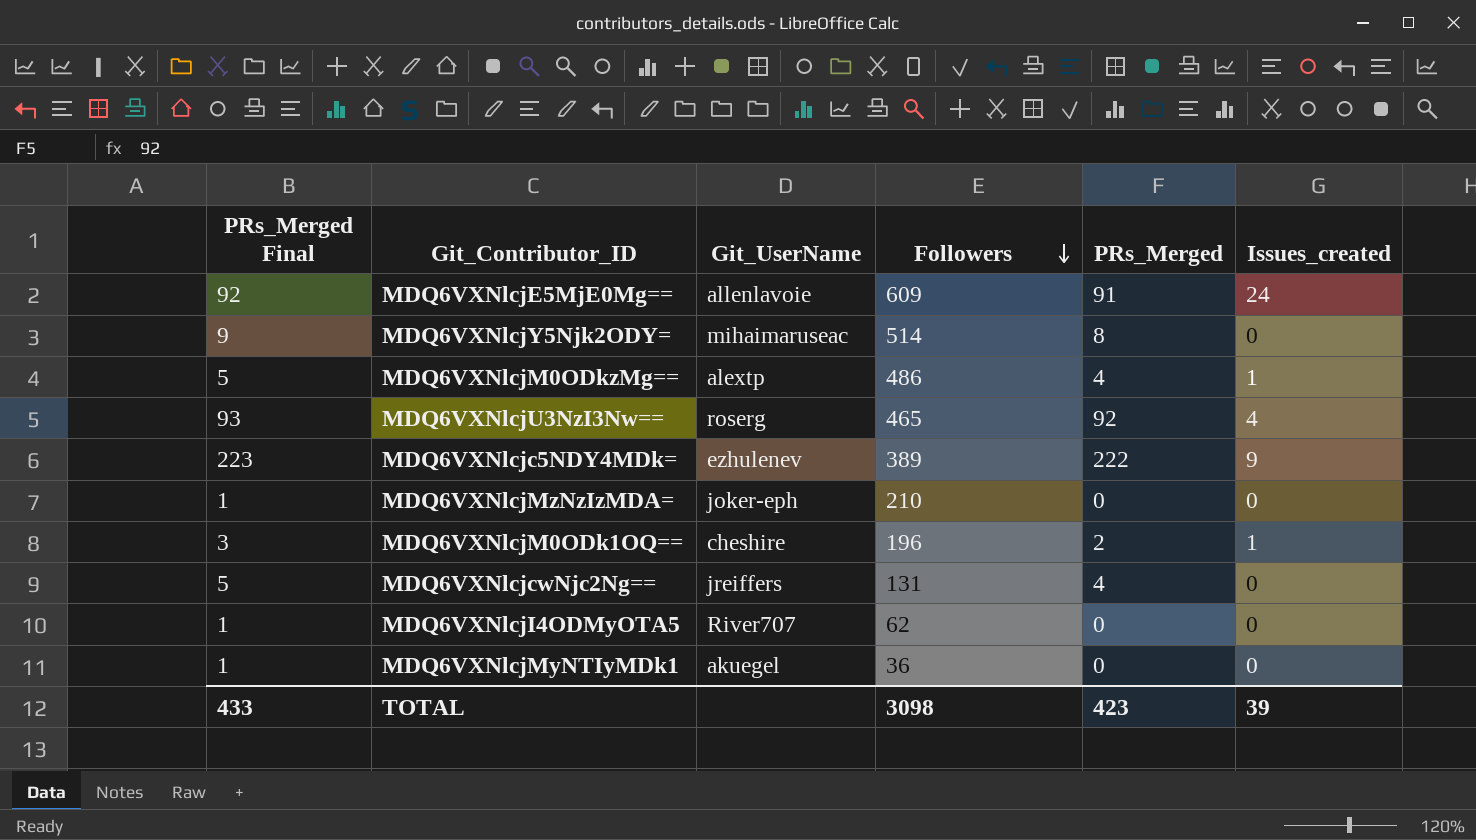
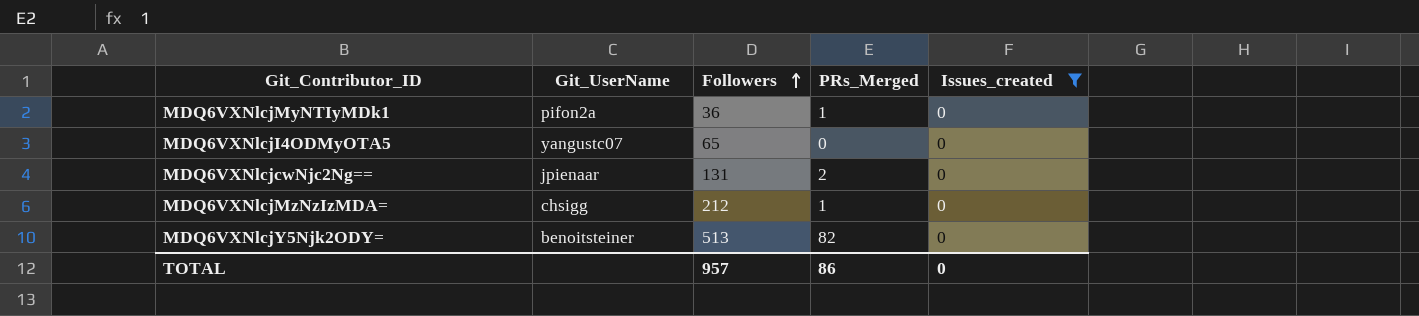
filter: none -> Issues_created = 0
row order: Followers descending -> Followers ascending
column PRs_Merged Final | formula: [PRs_Merged] + 1 -> none
MDQ6VXNlcjMyNTIyMDk1 | Git_UserName: akuegel -> pifon2a
MDQ6VXNlcjMyNTIyMDk1 | PRs_Merged: 0 -> 1
MDQ6VXNlcjI4ODMyOTA5 | Git_UserName: River707 -> yangustc07
MDQ6VXNlcjI4ODMyOTA5 | Followers: 62 -> 65
MDQ6VXNlcjcwNjc2Ng== | Git_UserName: jreiffers -> jpienaar
MDQ6VXNlcjcwNjc2Ng== | PRs_Merged: 4 -> 2
MDQ6VXNlcjMzNzIzMDA= | Git_UserName: joker-eph -> chsigg
MDQ6VXNlcjMzNzIzMDA= | Followers: 210 -> 212
MDQ6VXNlcjMzNzIzMDA= | PRs_Merged: 0 -> 1
MDQ6VXNlcjY5Njk2ODY= | Git_UserName: mihaimaruseac -> benoitsteiner
MDQ6VXNlcjY5Njk2ODY= | Followers: 514 -> 513
MDQ6VXNlcjY5Njk2ODY= | PRs_Merged: 8 -> 82
TOTAL | Followers: 3098 -> 957
TOTAL | PRs_Merged: 423 -> 86
TOTAL | Issues_created: 39 -> 0

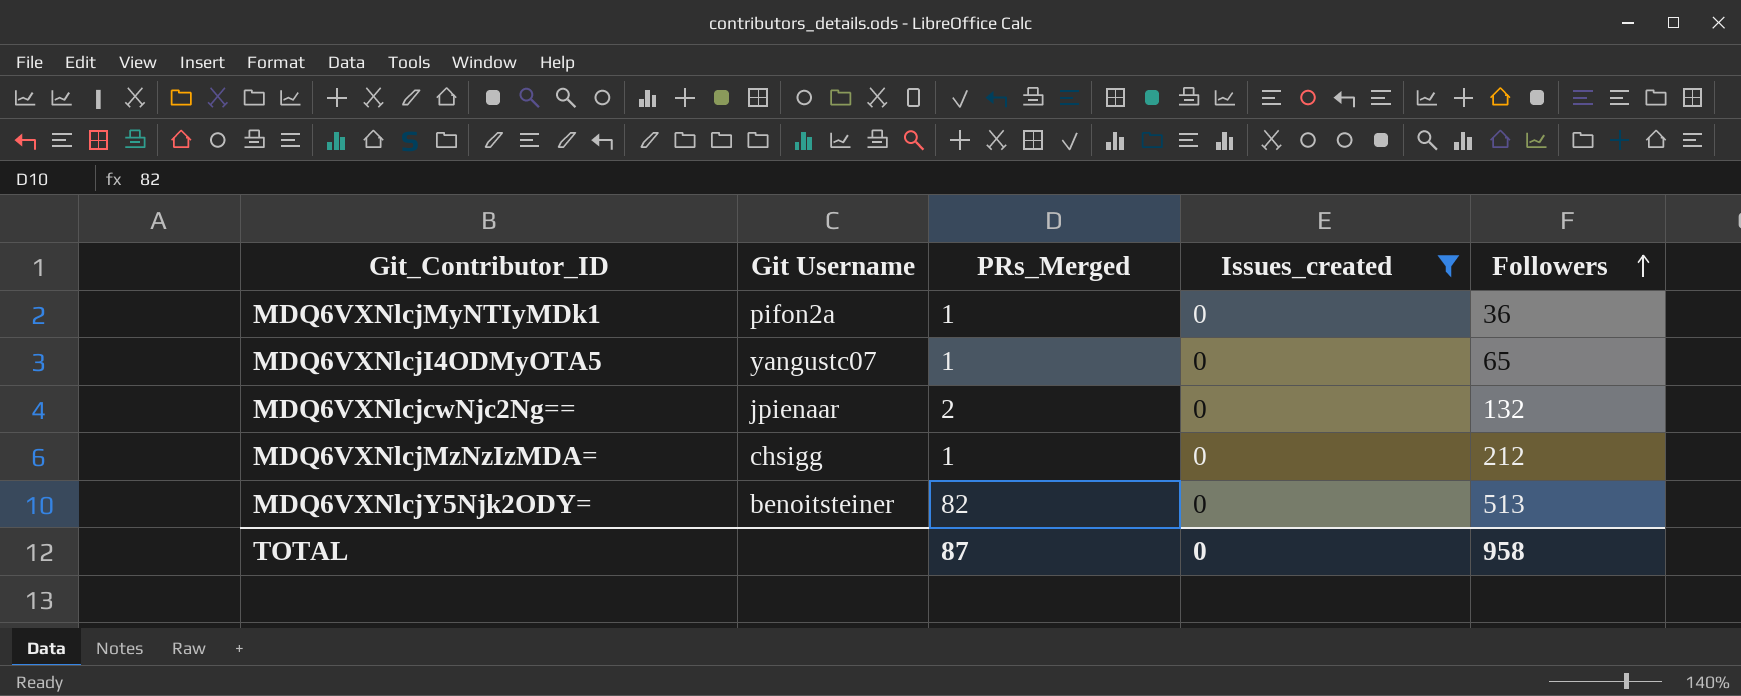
column name: Git_UserName -> Git Username
column Followers | position: 3 -> 5
MDQ6VXNlcjI4ODMyOTA5 | PRs_Merged: 0 -> 1
MDQ6VXNlcjcwNjc2Ng== | Followers: 131 -> 132
TOTAL | PRs_Merged: 86 -> 87
TOTAL | Followers: 957 -> 958

